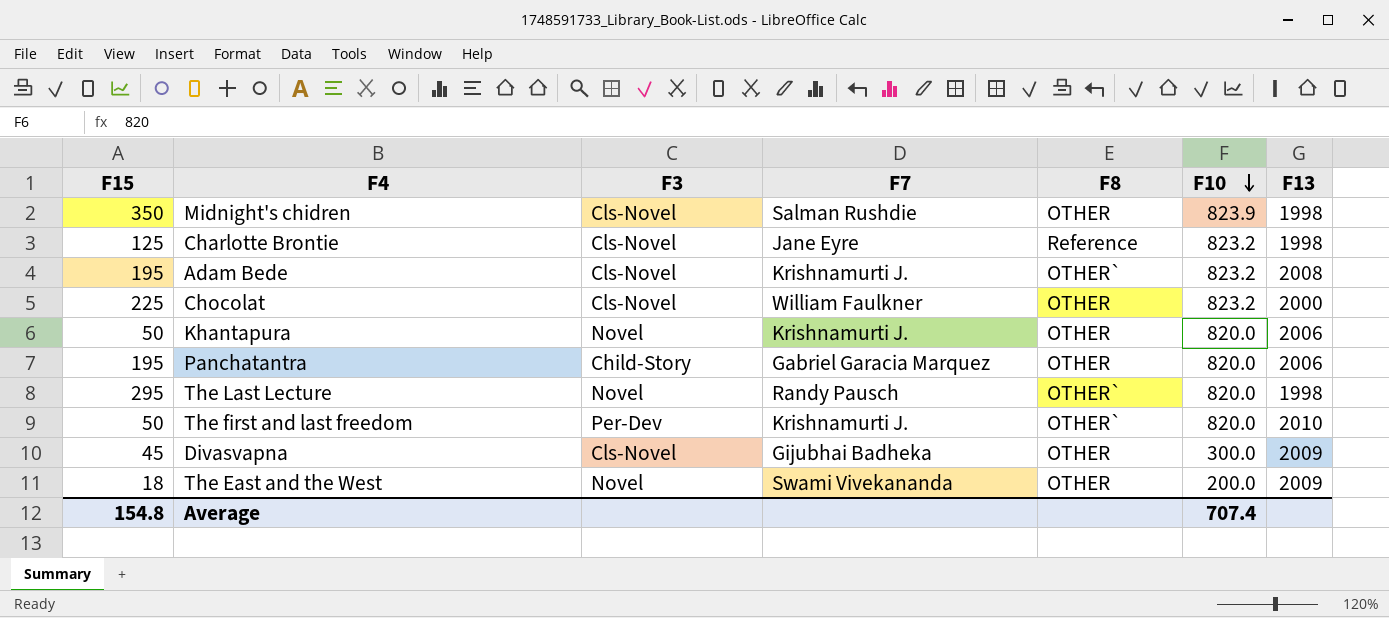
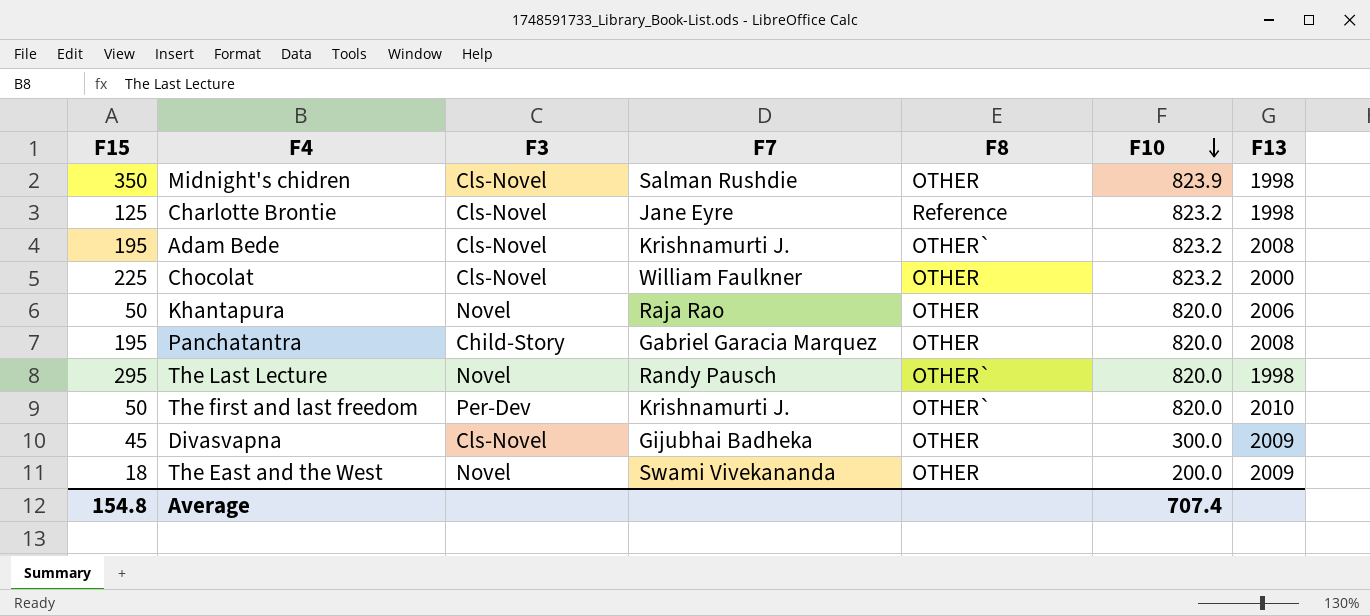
Khantapura | F7: Krishnamurti J. -> Raja Rao
Panchatantra | F13: 2006 -> 2008

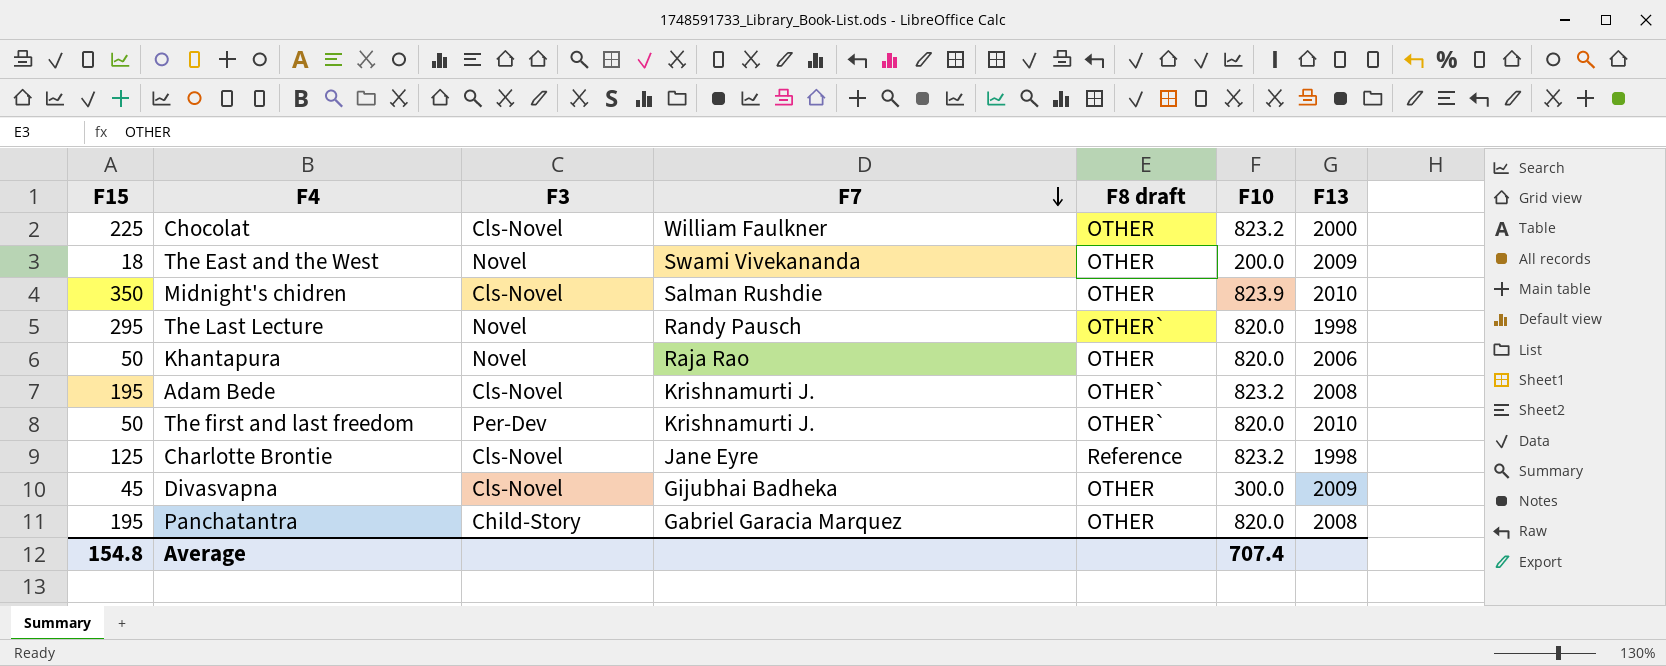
row order: F10 descending -> F7 descending
column name: F8 -> F8 draft
Midnight's chidren | F13: 1998 -> 2010

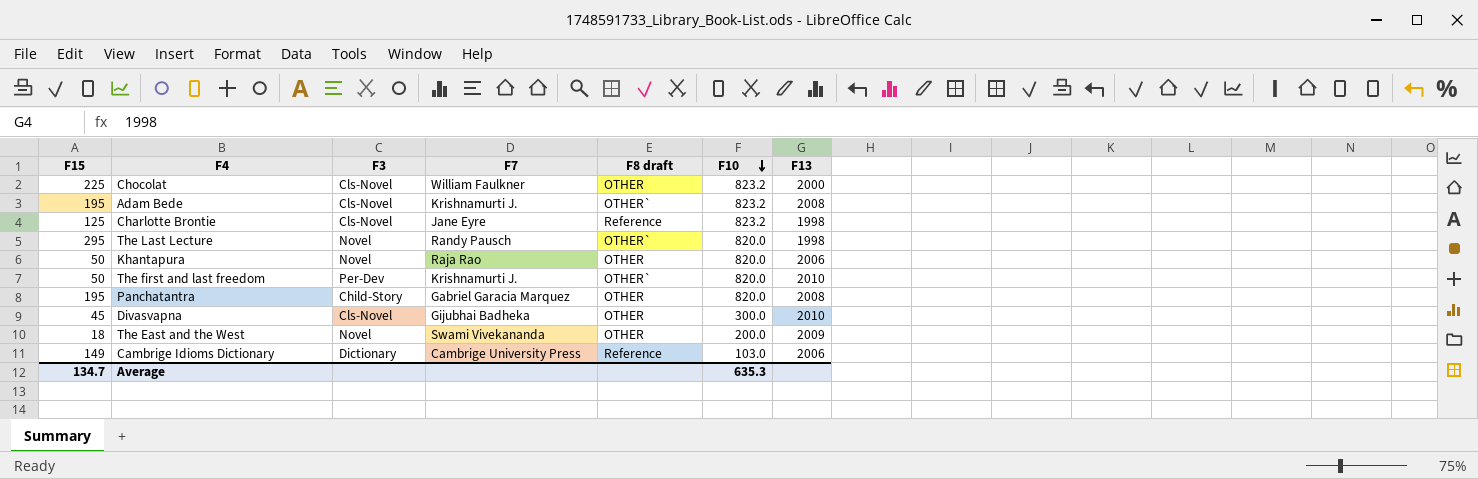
row order: F7 descending -> F10 descending
row Midnight's chidren: 350 | Cls-Novel | Salman Rushdie | OTHER | 823.9 | 2010 -> none
Divasvapna | F13: 2009 -> 2010
row Cambrige Idioms Dictionary: none -> 149 | Dictionary | Cambrige University Press | Reference | 103.0 | 2006
Average | F15: 154.8 -> 134.7
Average | F10: 707.4 -> 635.3

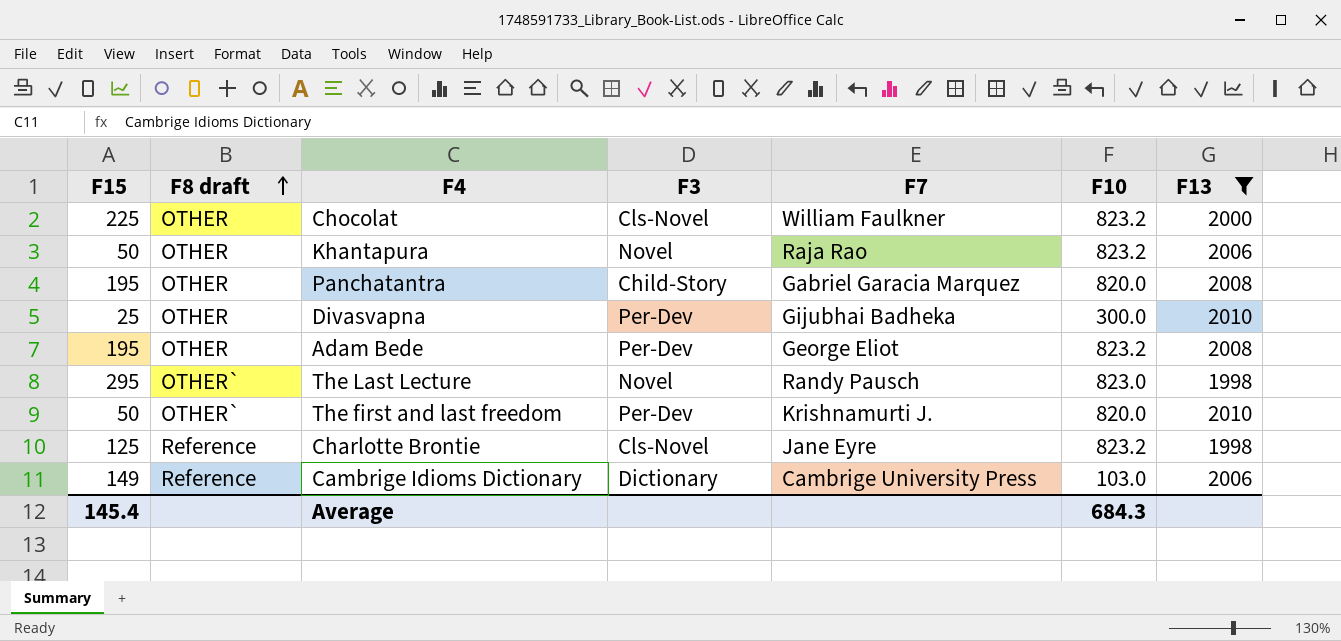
filter: none -> F13 != 2009
row order: F10 descending -> F8 draft ascending
column F8 draft | position: 5 -> 2
Khantapura | F10: 820.0 -> 823.2
Divasvapna | F15: 45 -> 25
Divasvapna | F3: Cls-Novel -> Per-Dev
Adam Bede | F8 draft: OTHER` -> OTHER
Adam Bede | F3: Cls-Novel -> Per-Dev
Adam Bede | F7: Krishnamurti J. -> George Eliot
The Last Lecture | F10: 820.0 -> 823.0
Average | F15: 134.7 -> 145.4
Average | F10: 635.3 -> 684.3

